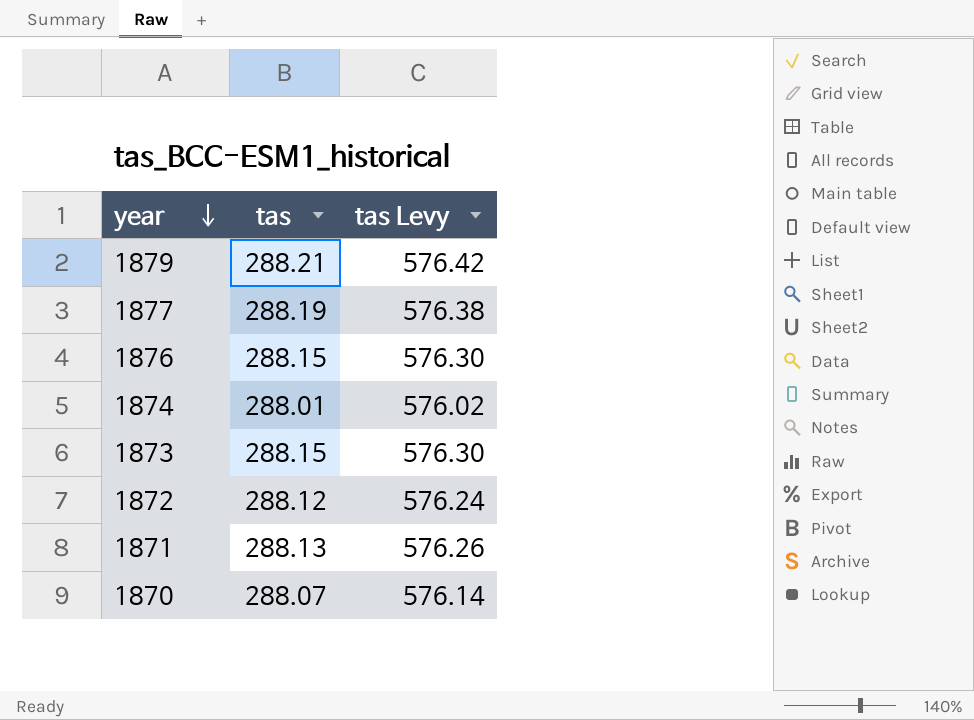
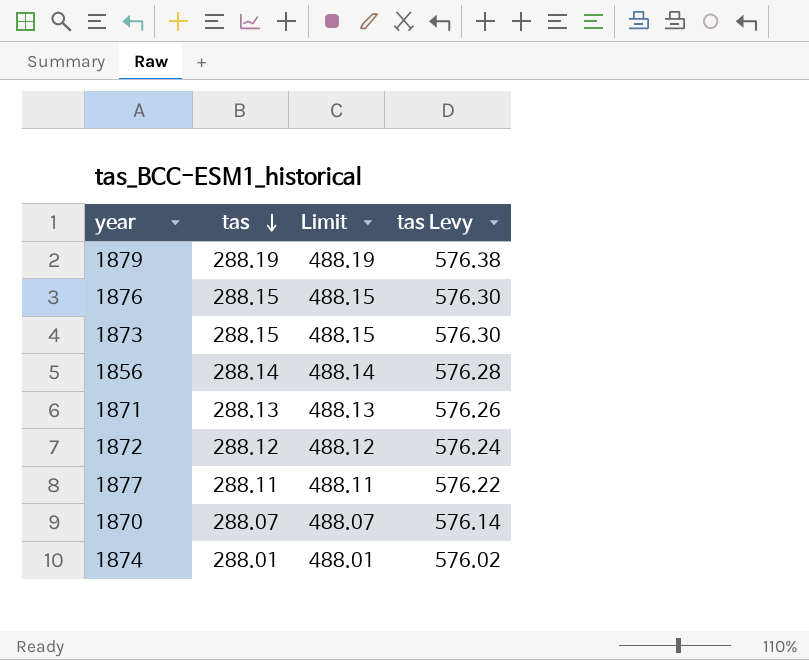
row order: year descending -> tas descending
column Limit | formula: none -> [tas] + 200
1879 | tas: 288.21 -> 288.19
1879 | tas Levy: 576.42 -> 576.38
row 1856: none -> 288.14 | 488.14 | 576.28
1877 | tas: 288.19 -> 288.11
1877 | tas Levy: 576.38 -> 576.22

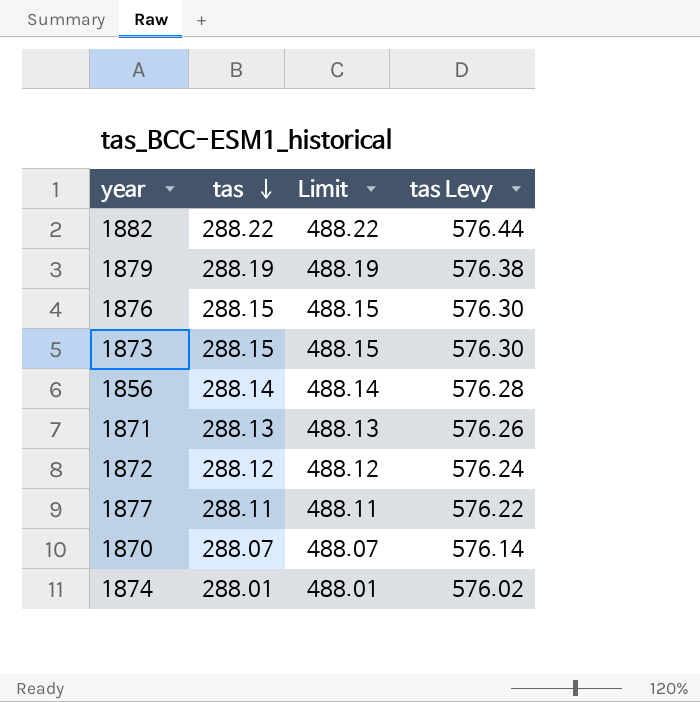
row 1882: none -> 288.22 | 488.22 | 576.44

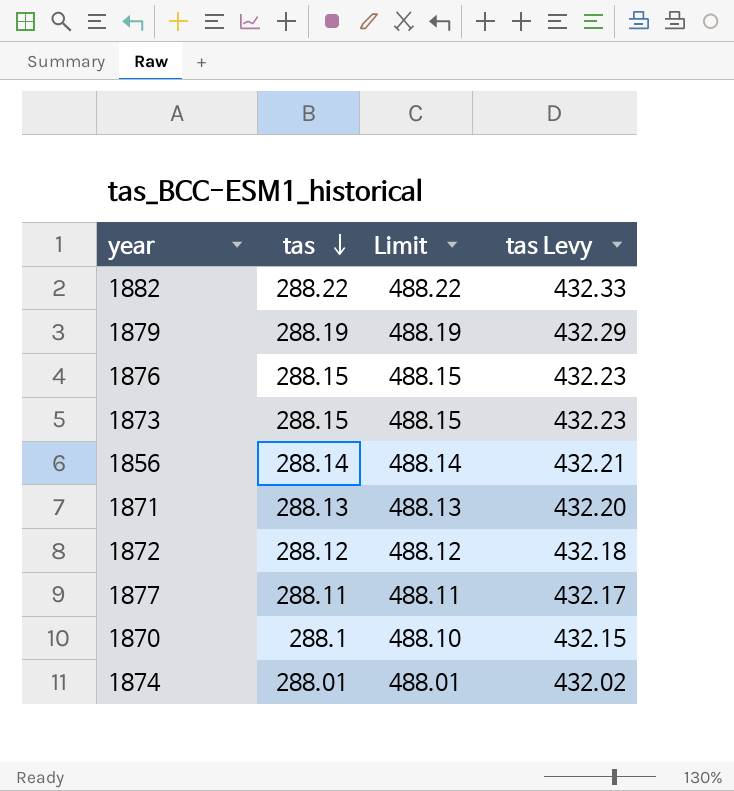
column tas Levy | formula: [tas] * 2 -> [tas] * 1.5
1870 | tas: 288.07 -> 288.1
1870 | Limit: 488.07 -> 488.10

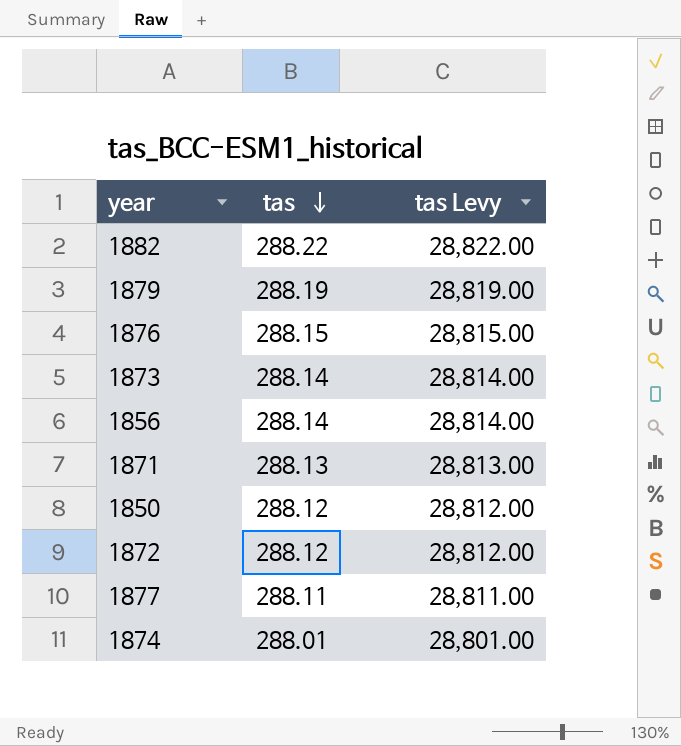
column Limit | formula: [tas] + 200 -> none
column tas Levy | formula: [tas] * 1.5 -> [tas] * 100
row 1870: 288.1 | 488.10 | 432.15 -> none
1873 | tas: 288.15 -> 288.14
row 1850: none -> 288.12 | 28,812.00

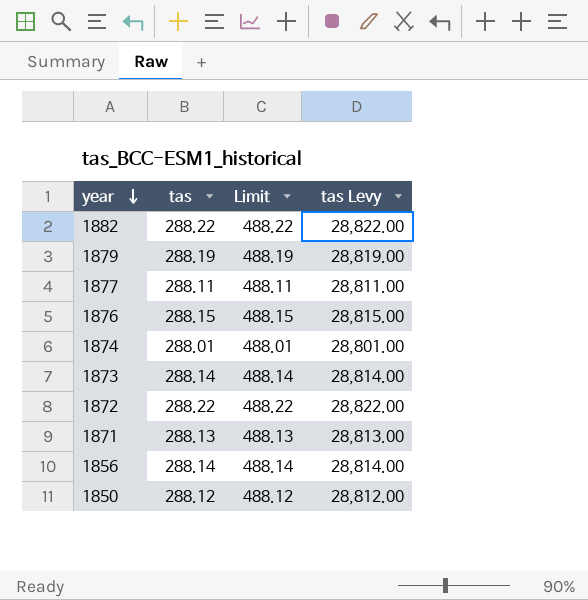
row order: tas descending -> year descending
column Limit | formula: none -> [tas] + 200
1872 | tas: 288.12 -> 288.22
1872 | tas Levy: 28,812.00 -> 28,822.00

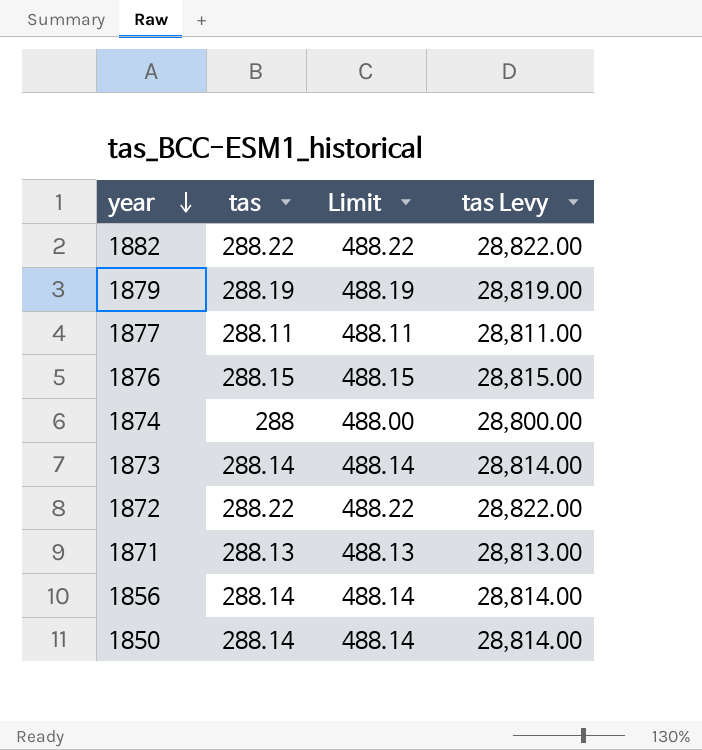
1874 | tas: 288.01 -> 288
1874 | Limit: 488.01 -> 488.00
1874 | tas Levy: 28,801.00 -> 28,800.00
1850 | tas: 288.12 -> 288.14
1850 | Limit: 488.12 -> 488.14
1850 | tas Levy: 28,812.00 -> 28,814.00

